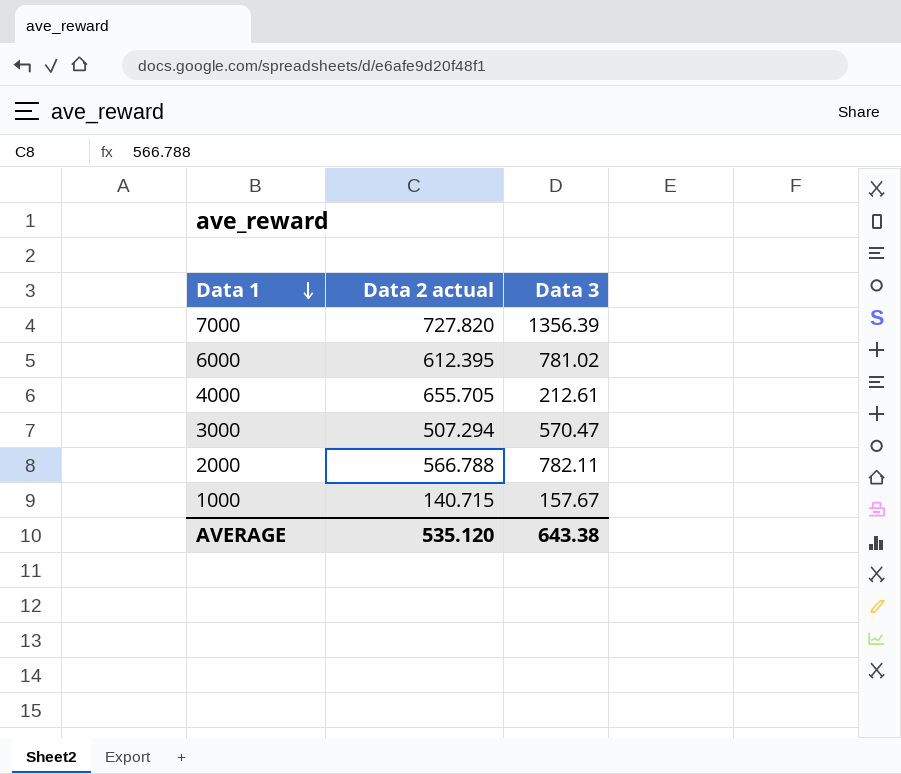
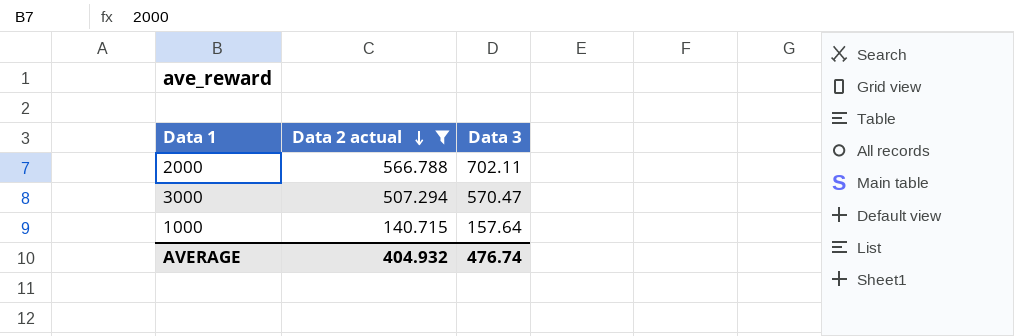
filter: none -> Data 2 actual <= 566.788
row order: Data 1 descending -> Data 2 actual descending
2000 | Data 3: 782.11 -> 702.11
1000 | Data 3: 157.67 -> 157.64
AVERAGE | Data 2 actual: 535.120 -> 404.932
AVERAGE | Data 3: 643.38 -> 476.74

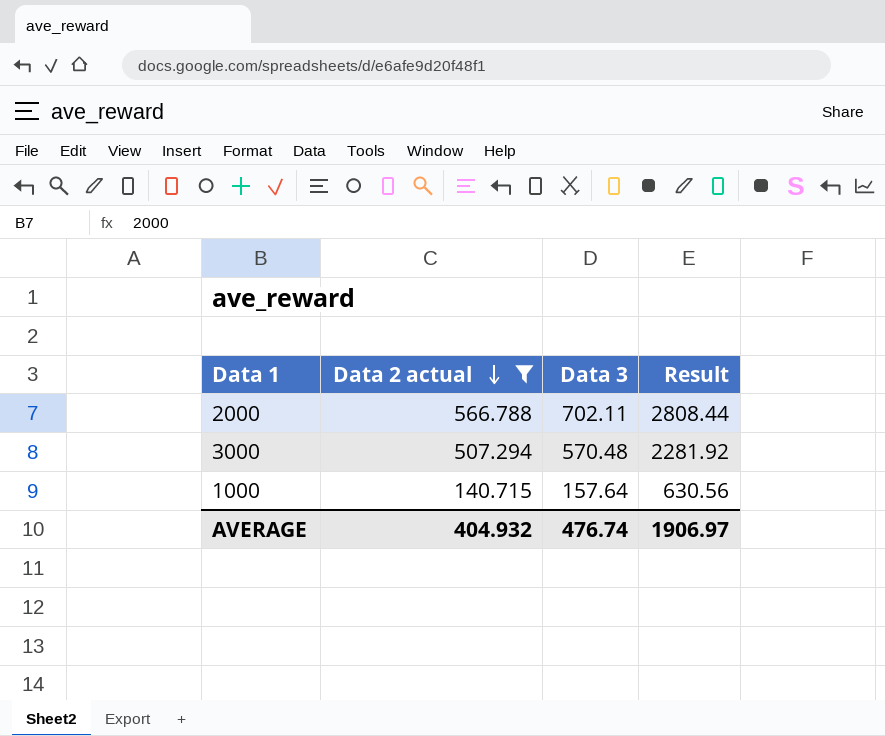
column Result | formula: none -> [Data 3] * 4
3000 | Data 3: 570.47 -> 570.48

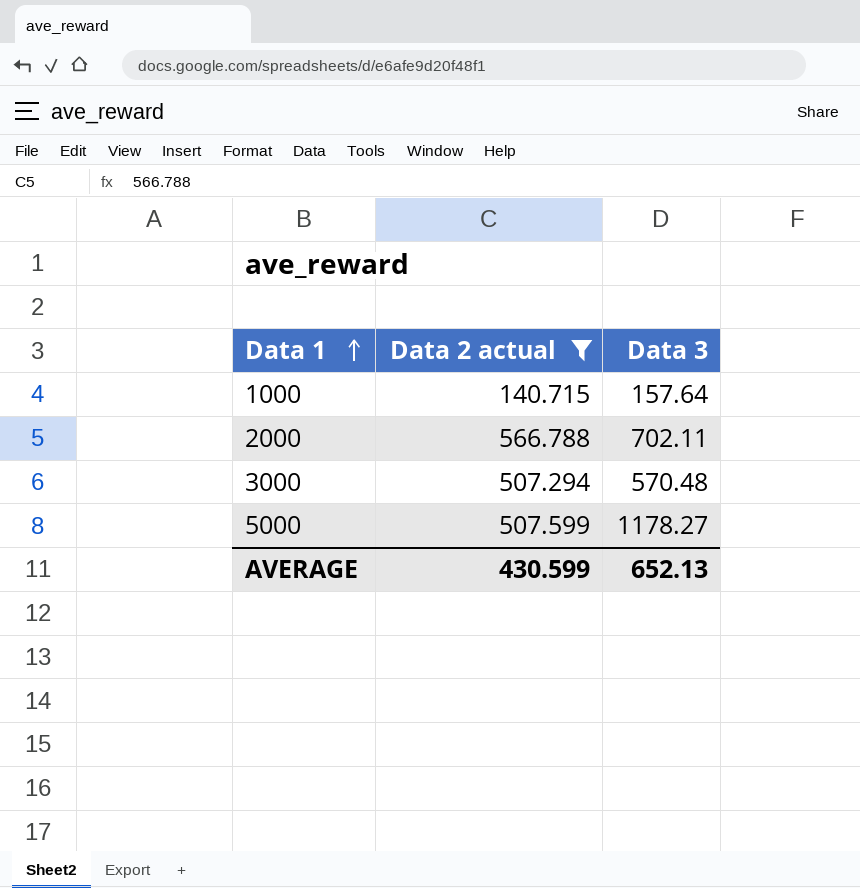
row order: Data 2 actual descending -> Data 1 ascending
column Result | formula: [Data 3] * 4 -> none
row 5000: none -> 507.599 | 1178.27
AVERAGE | Data 2 actual: 404.932 -> 430.599
AVERAGE | Data 3: 476.74 -> 652.13

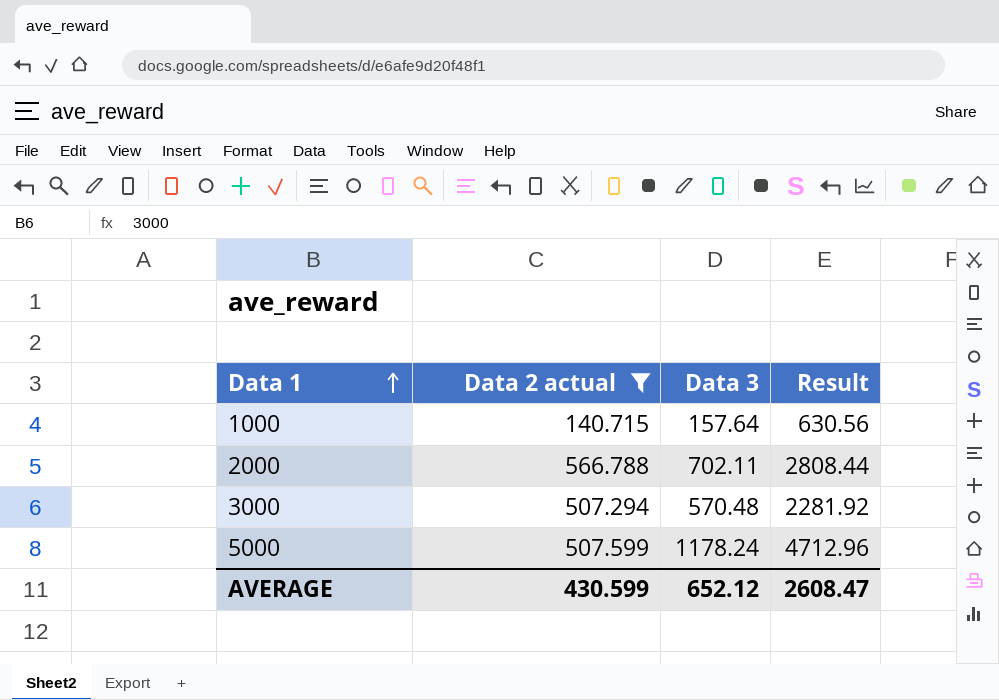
column Result | formula: none -> [Data 3] * 4
5000 | Data 3: 1178.27 -> 1178.24
AVERAGE | Data 3: 652.13 -> 652.12

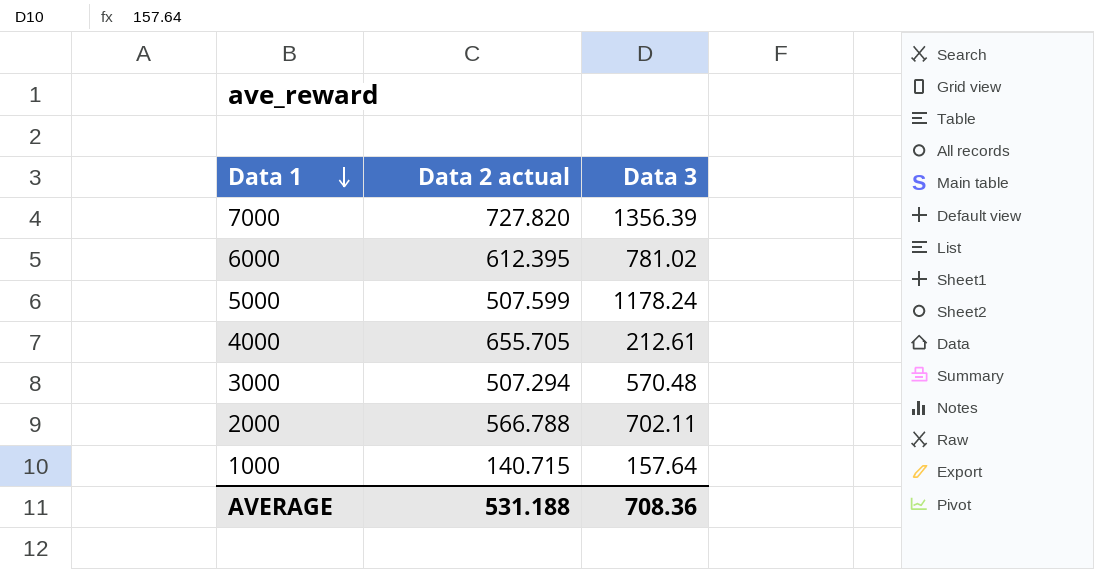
filter: Data 2 actual <= 566.788 -> none
row order: Data 1 ascending -> Data 1 descending
column Result | formula: [Data 3] * 4 -> none
AVERAGE | Data 2 actual: 430.599 -> 531.188
AVERAGE | Data 3: 652.12 -> 708.36

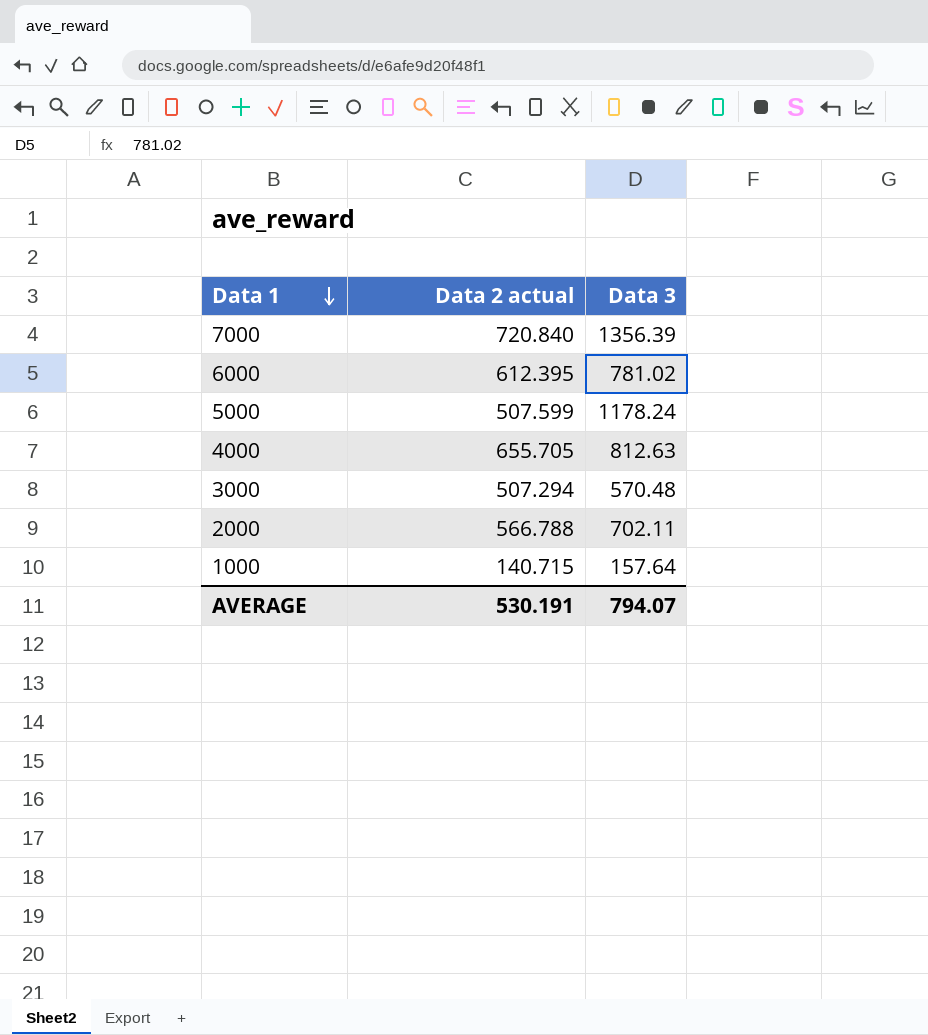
7000 | Data 2 actual: 727.820 -> 720.840
4000 | Data 3: 212.61 -> 812.63
AVERAGE | Data 2 actual: 531.188 -> 530.191
AVERAGE | Data 3: 708.36 -> 794.07

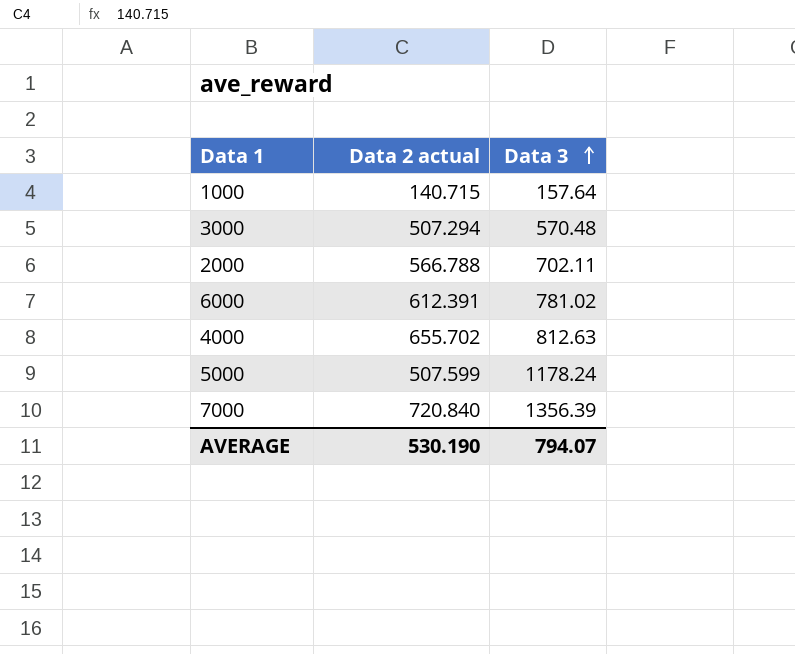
row order: Data 1 descending -> Data 3 ascending
6000 | Data 2 actual: 612.395 -> 612.391
4000 | Data 2 actual: 655.705 -> 655.702
AVERAGE | Data 2 actual: 530.191 -> 530.190

